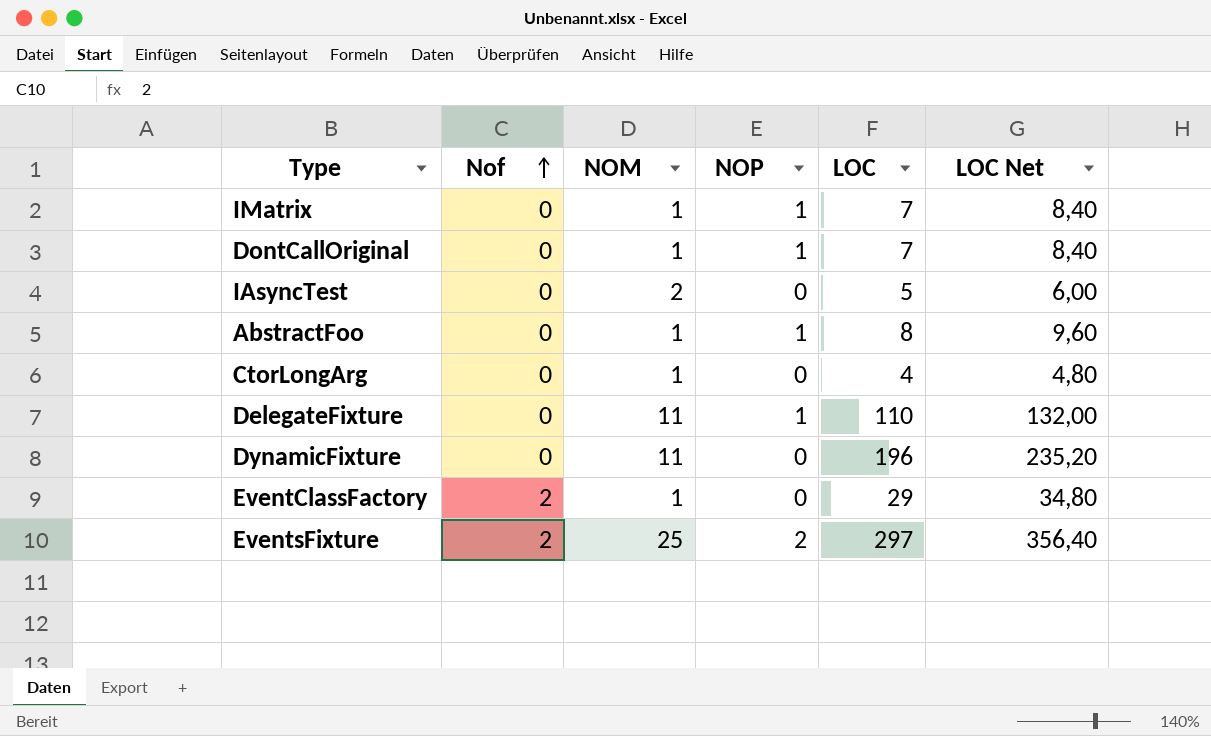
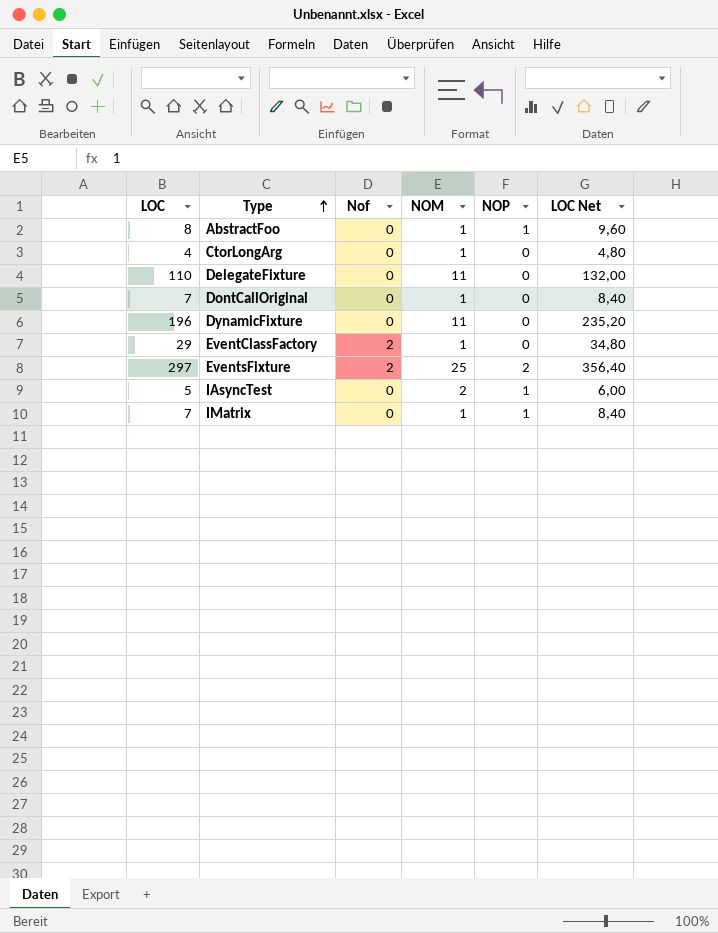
row order: Nof ascending -> Type ascending
column LOC | position: 5 -> 1
DelegateFixture | NOP: 1 -> 0
DontCallOriginal | NOP: 1 -> 0
IAsyncTest | NOP: 0 -> 1

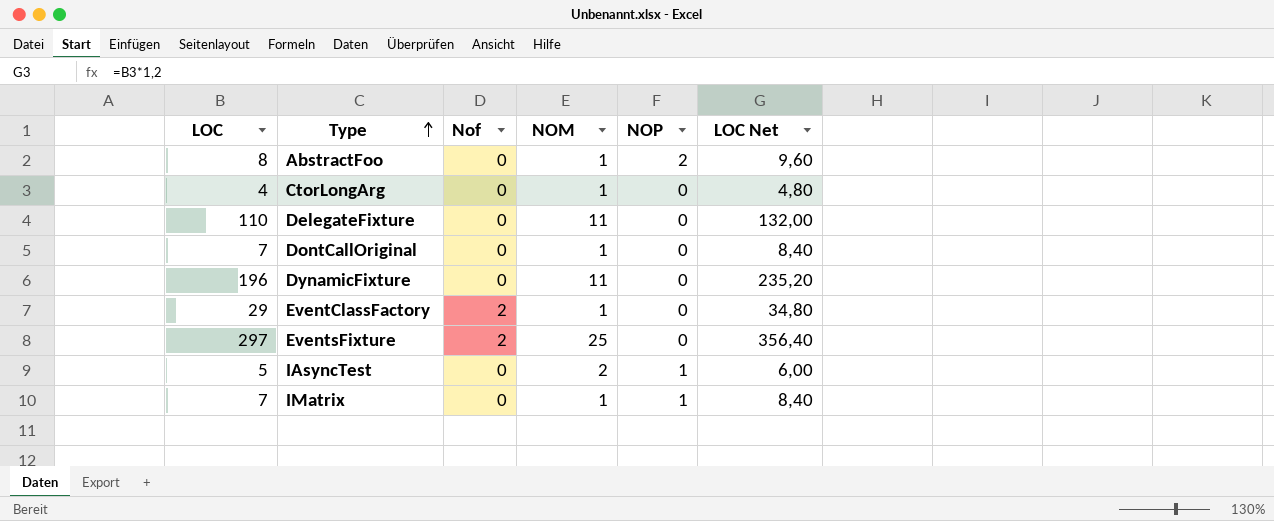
AbstractFoo | NOP: 1 -> 2
EventsFixture | NOP: 2 -> 0

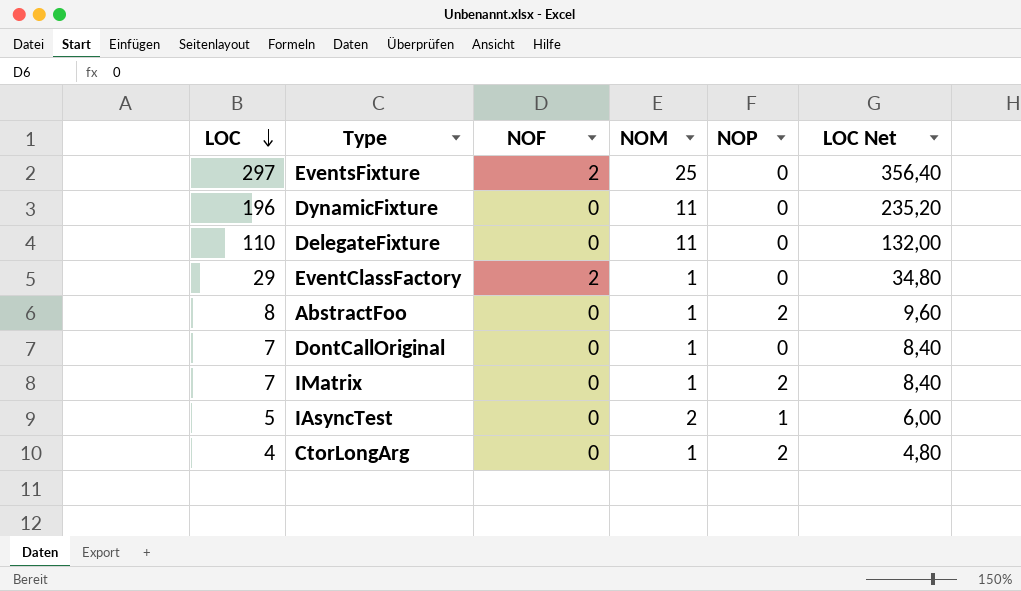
row order: Type ascending -> LOC descending
column name: Nof -> NOF
IMatrix | NOP: 1 -> 2
CtorLongArg | NOP: 0 -> 2

